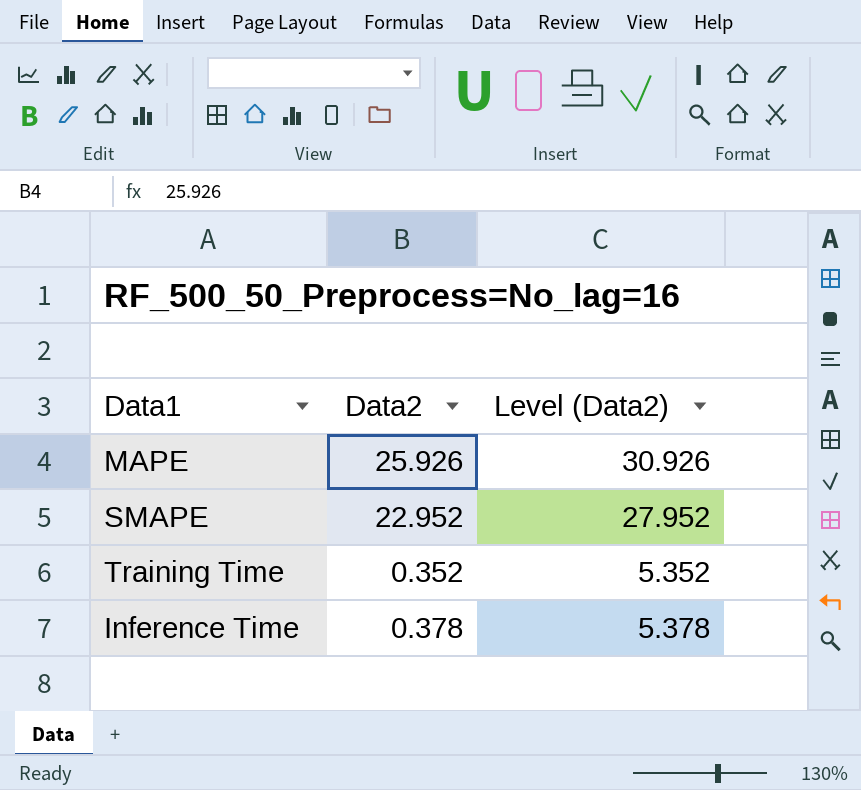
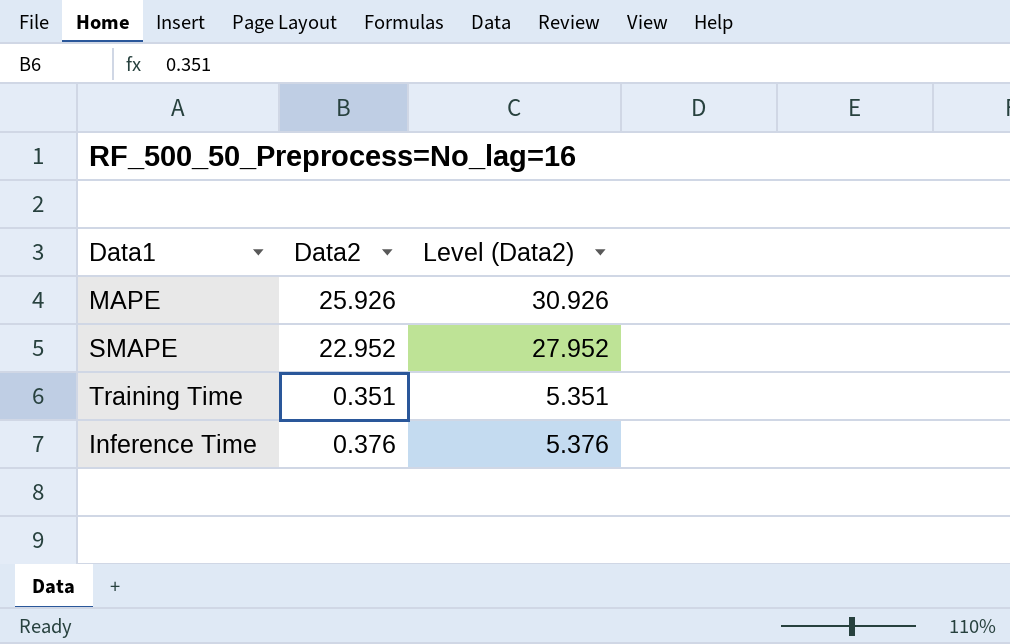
Training Time | Data2: 0.352 -> 0.351
Training Time | Level (Data2): 5.352 -> 5.351
Inference Time | Data2: 0.378 -> 0.376
Inference Time | Level (Data2): 5.378 -> 5.376

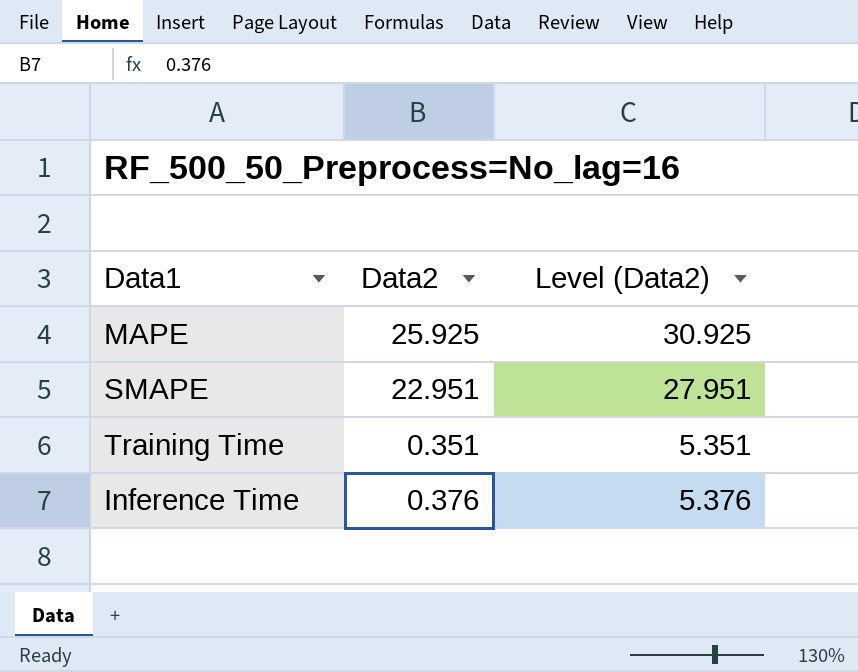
MAPE | Data2: 25.926 -> 25.925
MAPE | Level (Data2): 30.926 -> 30.925
SMAPE | Data2: 22.952 -> 22.951
SMAPE | Level (Data2): 27.952 -> 27.951

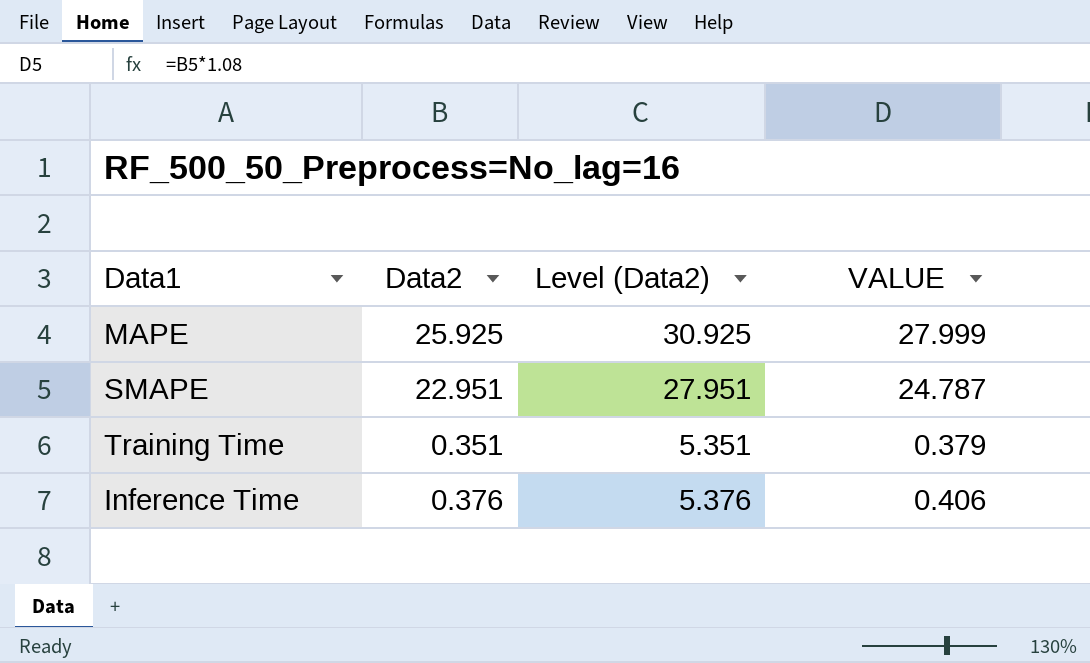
column VALUE | formula: none -> [Data2] * 1.08

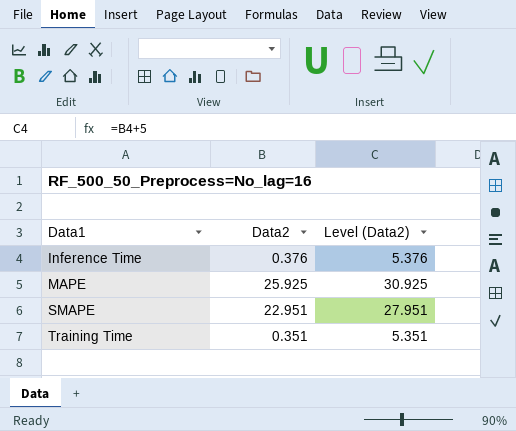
row order: none -> Data1 ascending
column VALUE | formula: [Data2] * 1.08 -> none

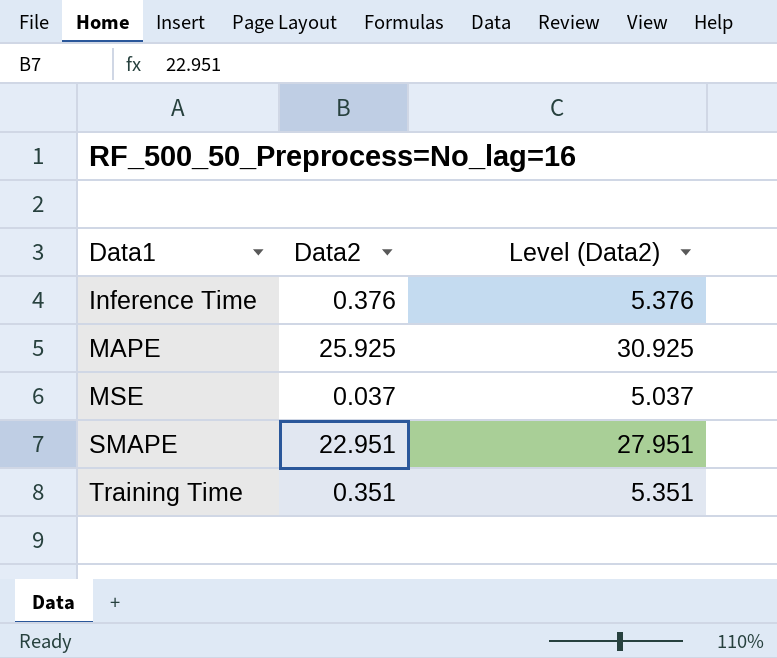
row MSE: none -> 0.037 | 5.037

